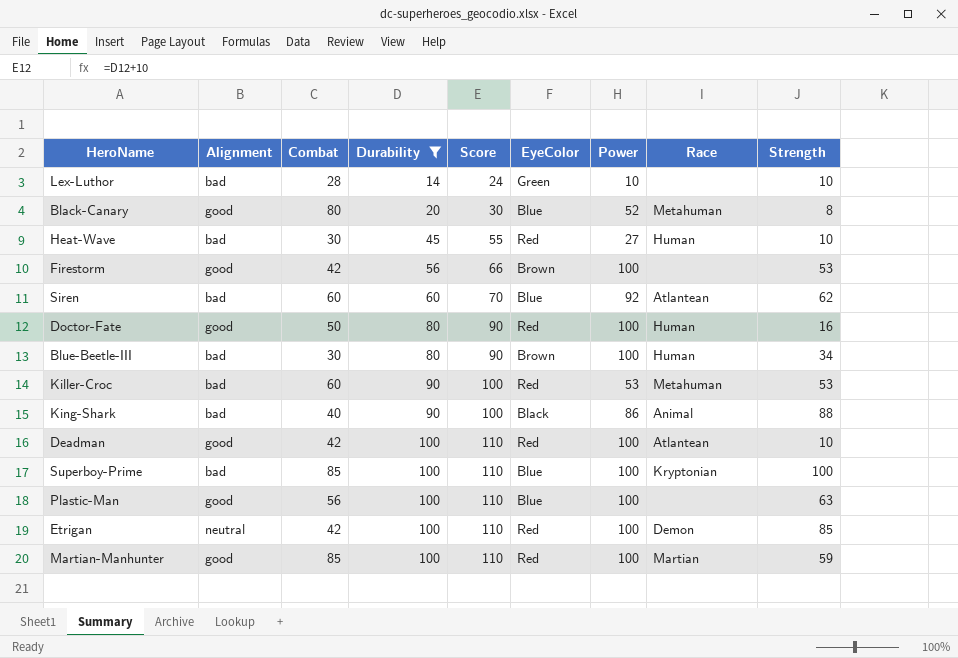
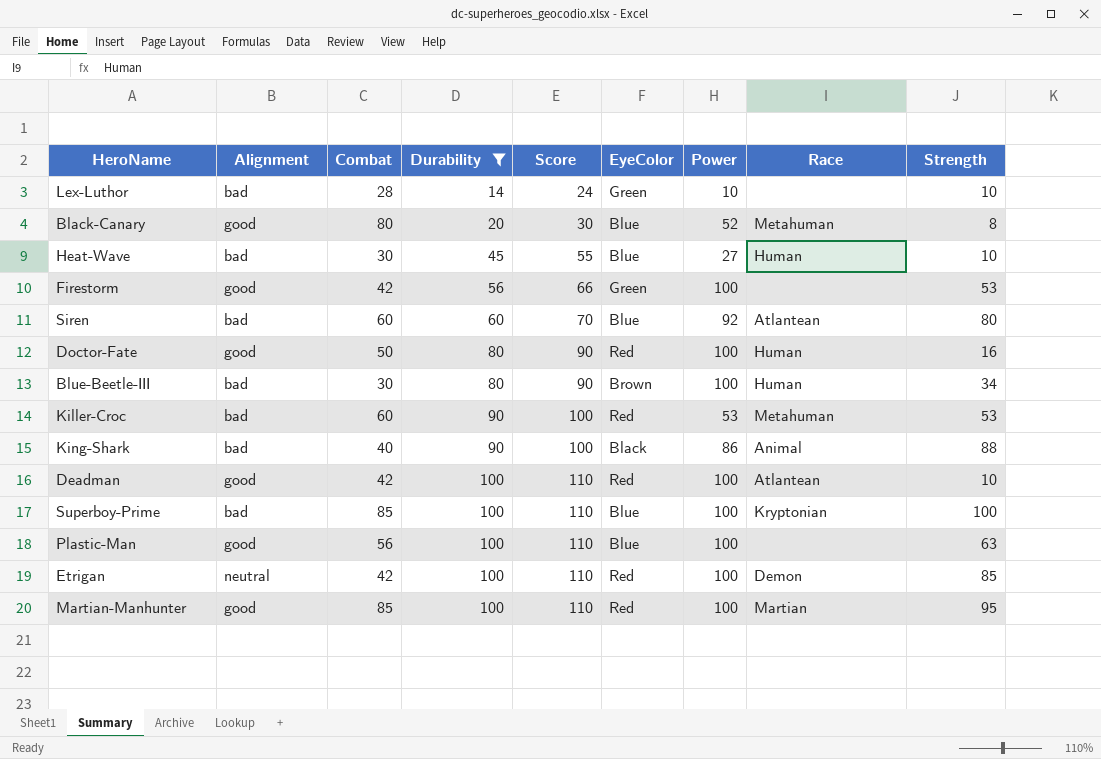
Heat-Wave | EyeColor: Red -> Blue
Firestorm | EyeColor: Brown -> Green
Siren | Strength: 62 -> 80
Martian-Manhunter | Strength: 59 -> 95

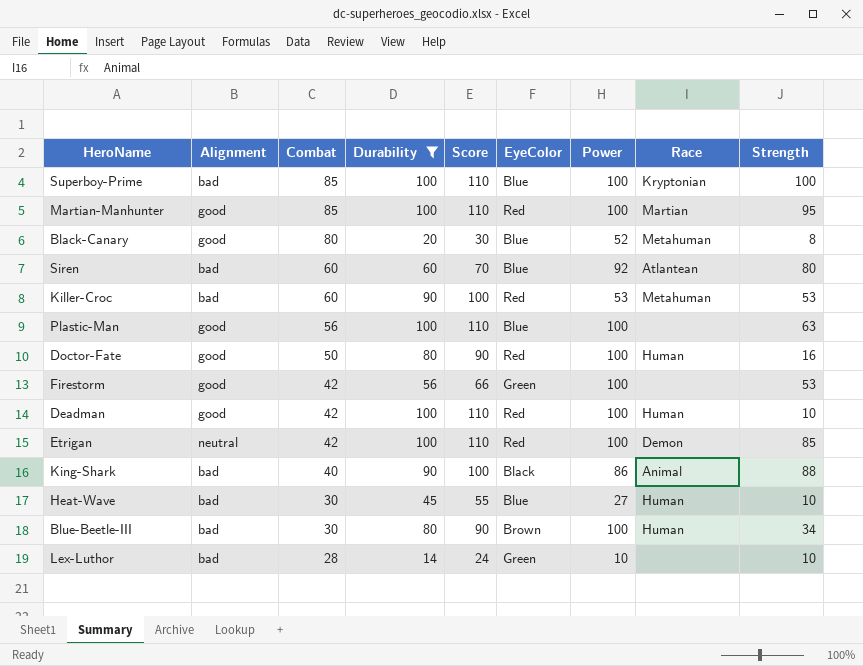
row order: Durability ascending -> Combat descending
Deadman | Race: Atlantean -> Human

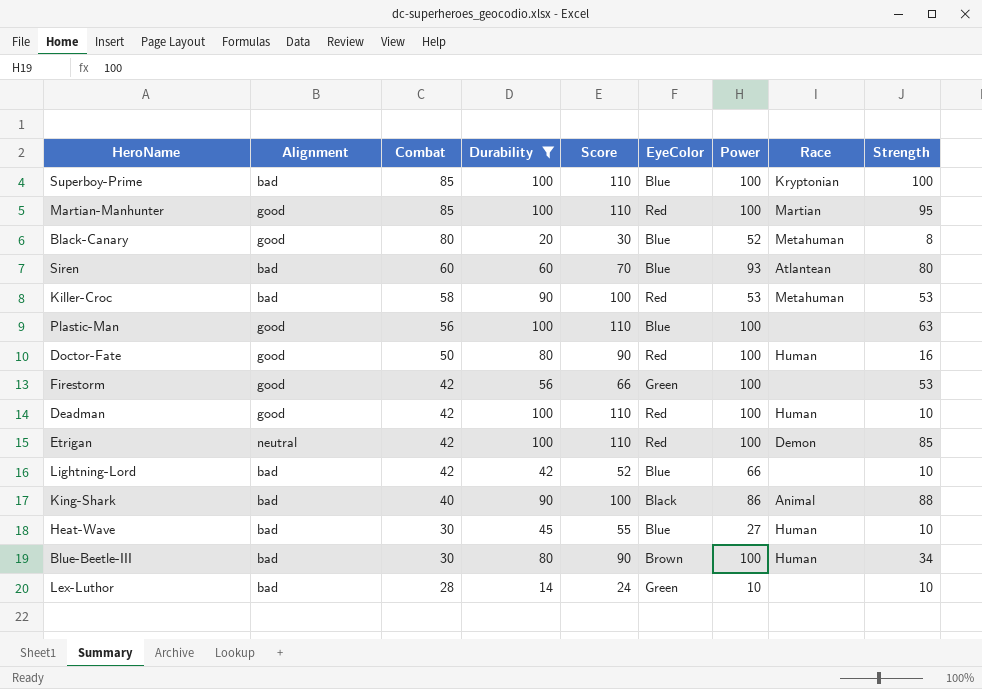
Siren | Power: 92 -> 93
Killer-Croc | Combat: 60 -> 58
row Lightning-Lord: none -> bad | 42 | 42 | 52 | Blue | 66 | none | 10

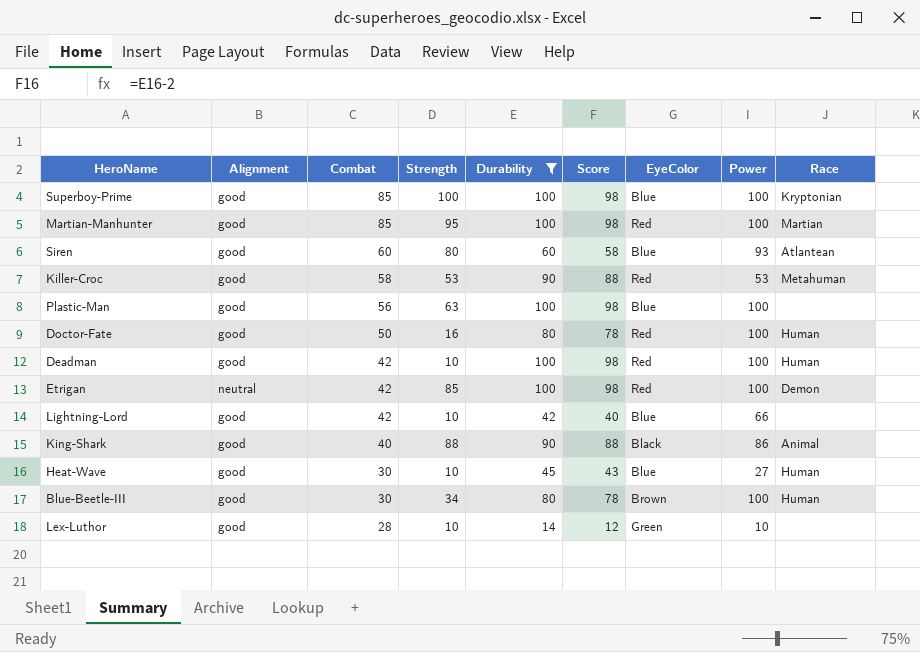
column Strength | position: 9 -> 4
column Score | formula: [Durability] + 10 -> [Durability] - 2
row Black-Canary: good | 80 | 20 | 30 | Blue | 52 | Metahuman | 8 -> none
row Firestorm: good | 42 | 56 | 66 | Green | 100 | none | 53 -> none
Superboy-Prime | Alignment: bad -> good
Siren | Alignment: bad -> good
Killer-Croc | Alignment: bad -> good
Lightning-Lord | Alignment: bad -> good
King-Shark | Alignment: bad -> good
Heat-Wave | Alignment: bad -> good
Blue-Beetle-III | Alignment: bad -> good
Lex-Luthor | Alignment: bad -> good

